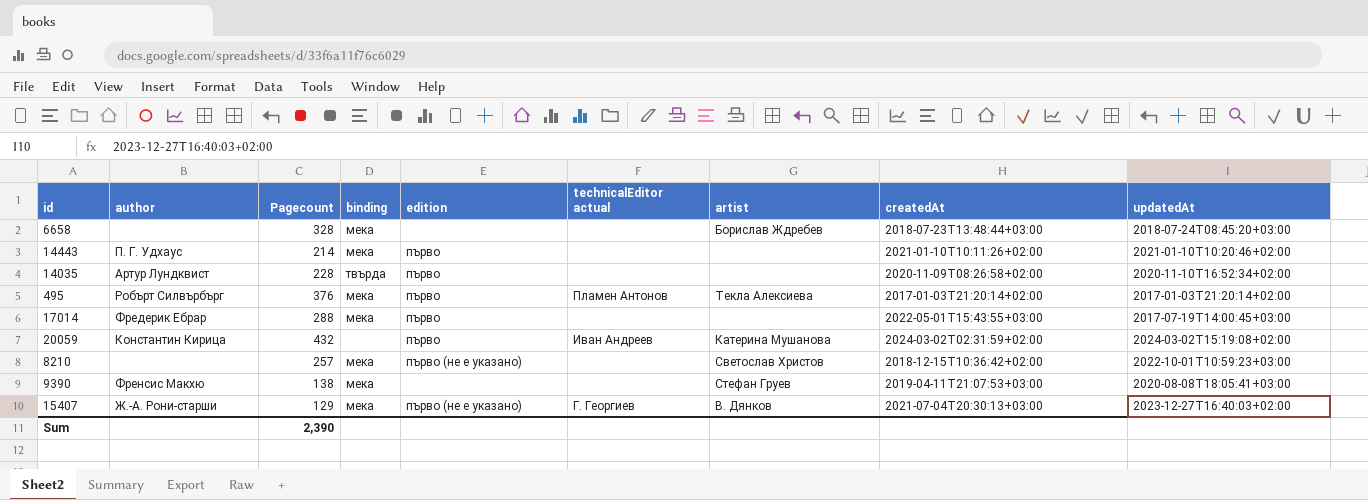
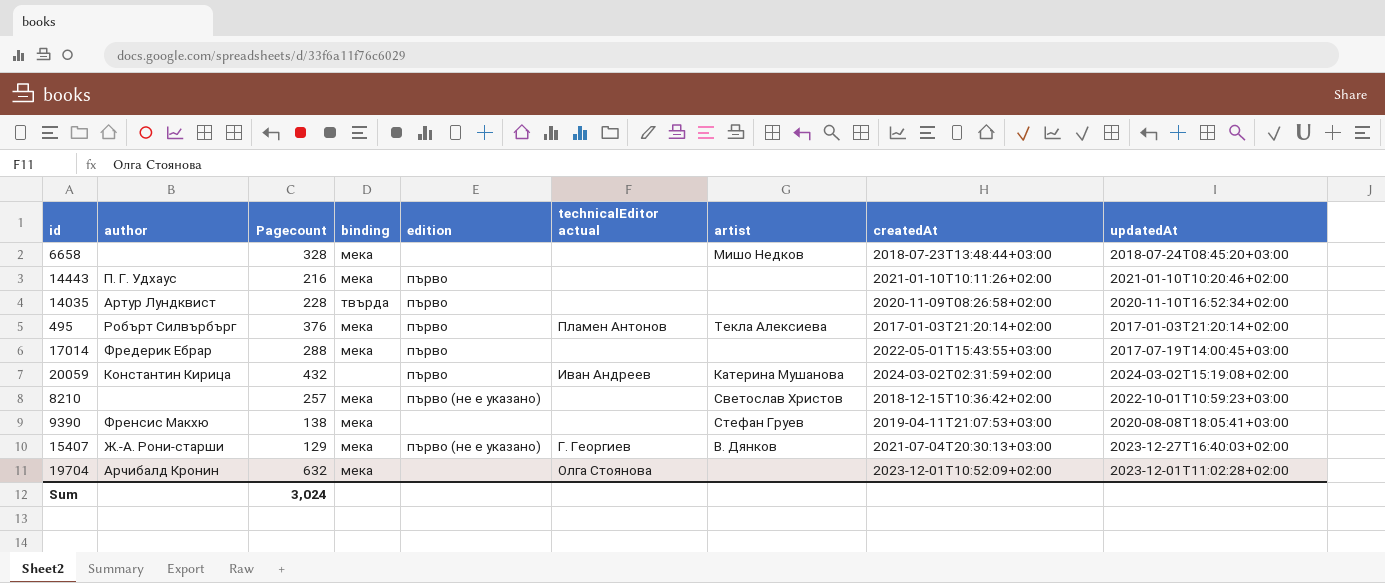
6658 | artist: Борислав Ждребев -> Мишо Недков
14443 | Pagecount: 214 -> 216
row 19704: none -> Арчибалд Кронин | 632 | мека | none | Олга Стоянова | none | 2023-12-01T10:52:09+02:00 | 2023-12-01T11:02:28+02:00
Sum | Pagecount: 2,390 -> 3,024

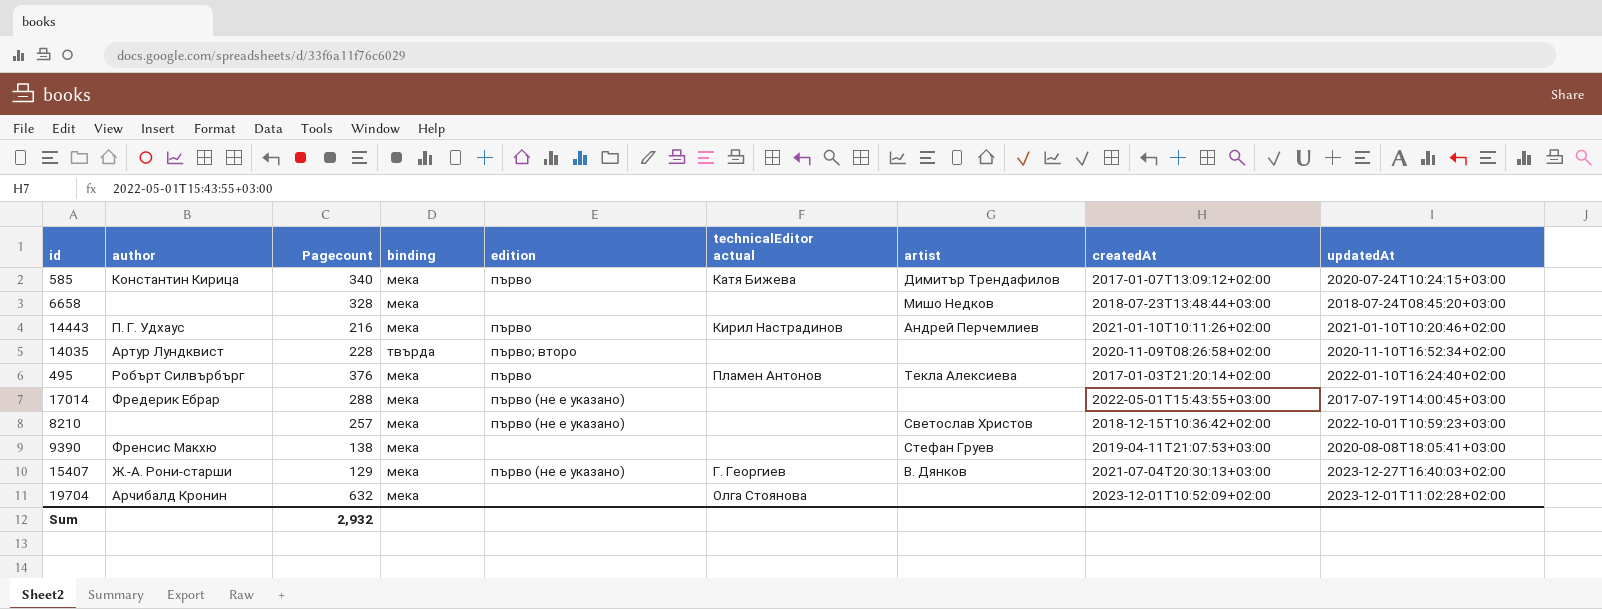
row 20059: Константин Кирица | 432 | none | първо | Иван Андреев | Катерина Мушанова | 2024-03-02T02:31:59+02:00 | 2024-03-02T15:19:08+02:00 -> none
row 585: none -> Константин Кирица | 340 | мека | първо | Катя Бижева | Димитър Трендафилов | 2017-01-07T13:09:12+02:00 | 2020-07-24T10:24:15+03:00
14443 | technicalEditor actual: none -> Кирил Настрадинов
14443 | artist: none -> Андрей Перчемлиев
14035 | edition: първо -> първо; второ
495 | updatedAt: 2017-01-03T21:20:14+02:00 -> 2022-01-10T16:24:40+02:00
17014 | edition: първо -> първо (не е указано)
Sum | Pagecount: 3,024 -> 2,932

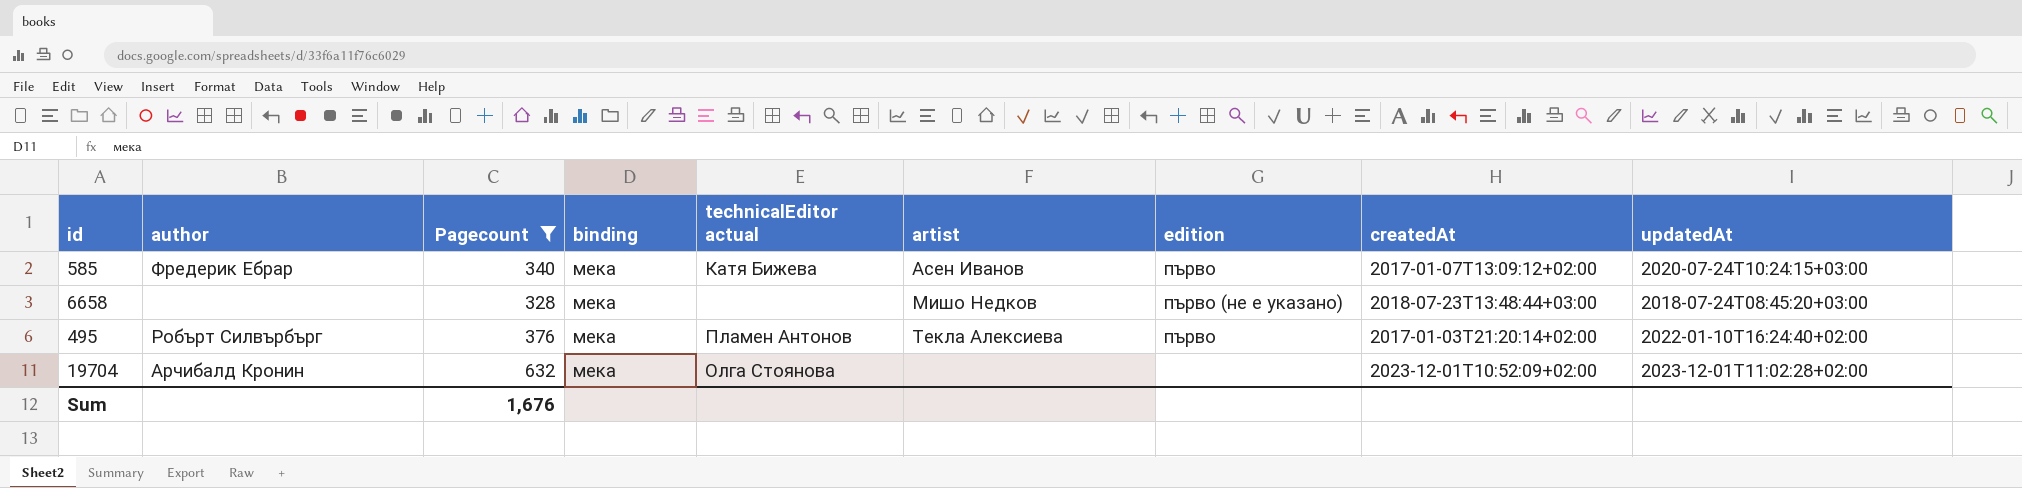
filter: none -> Pagecount >= 328
column edition | position: 5 -> 7
585 | author: Константин Кирица -> Фредерик Ебрар
585 | artist: Димитър Трендафилов -> Асен Иванов
6658 | edition: none -> първо (не е указано)
Sum | Pagecount: 2,932 -> 1,676

